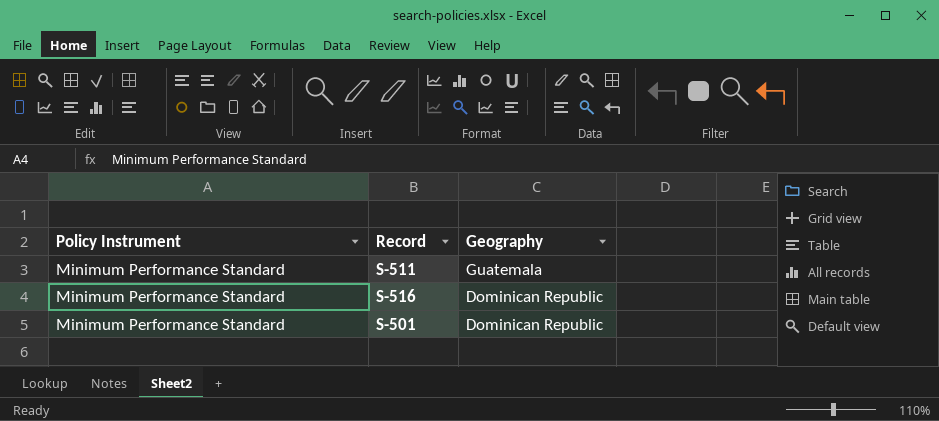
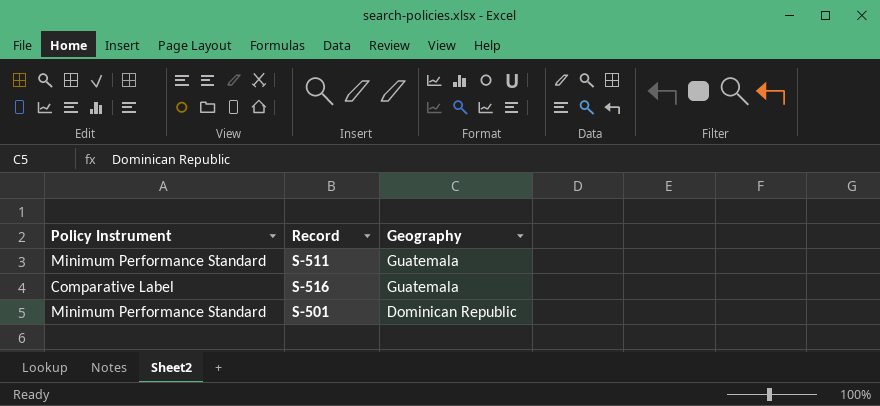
S-516 | Policy Instrument: Minimum Performance Standard -> Comparative Label
S-516 | Geography: Dominican Republic -> Guatemala

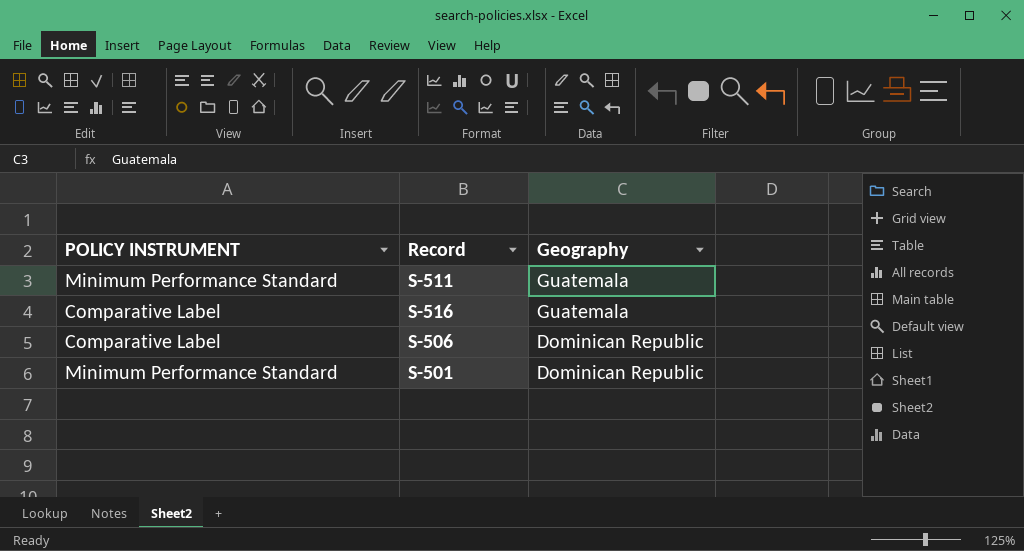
column name: Policy Instrument -> POLICY INSTRUMENT
row S-506: none -> Comparative Label | Dominican Republic

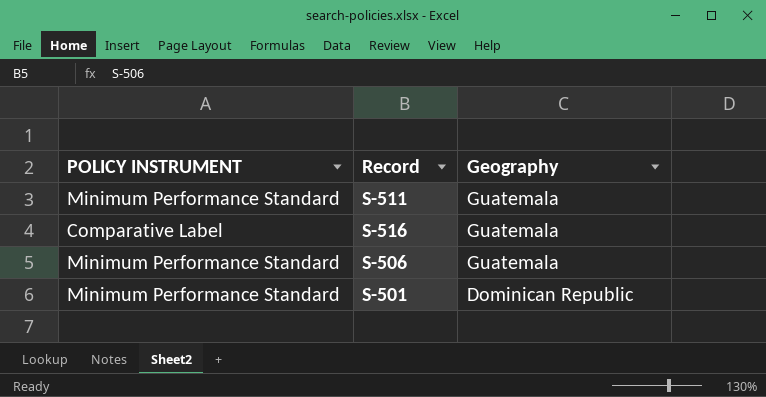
S-506 | POLICY INSTRUMENT: Comparative Label -> Minimum Performance Standard
S-506 | Geography: Dominican Republic -> Guatemala

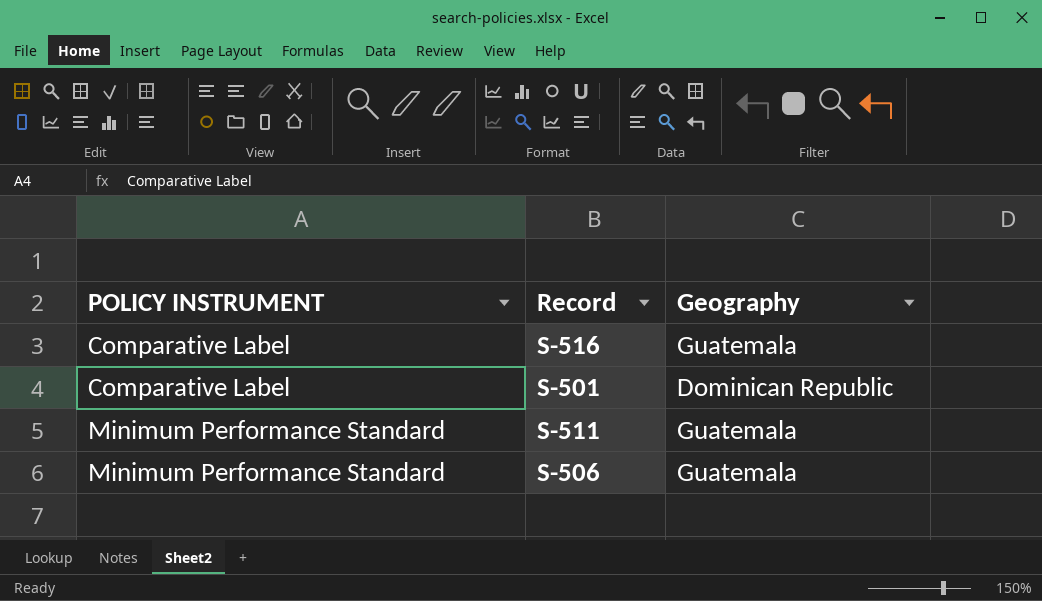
row order: Geography descending -> POLICY INSTRUMENT ascending
S-501 | POLICY INSTRUMENT: Minimum Performance Standard -> Comparative Label

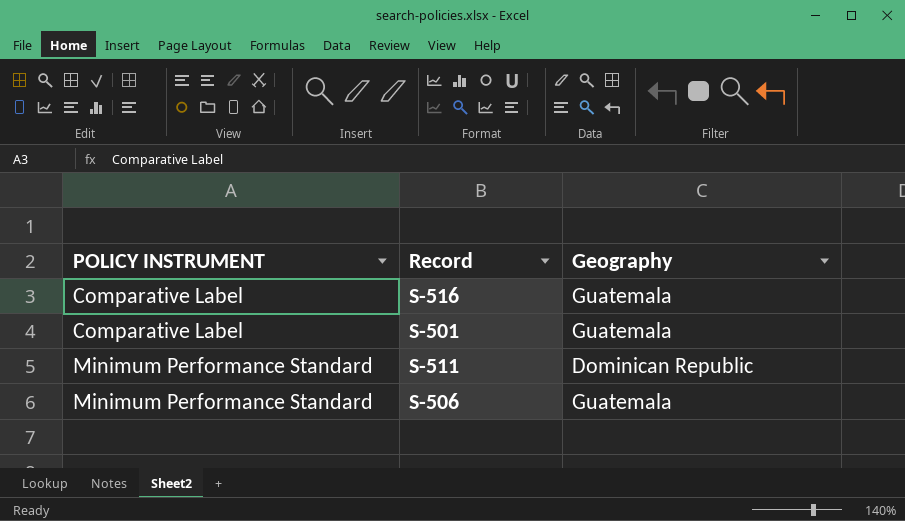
S-501 | Geography: Dominican Republic -> Guatemala
S-511 | Geography: Guatemala -> Dominican Republic

